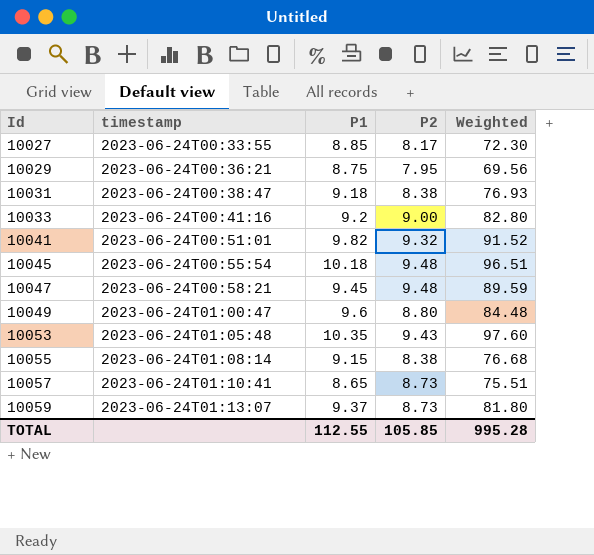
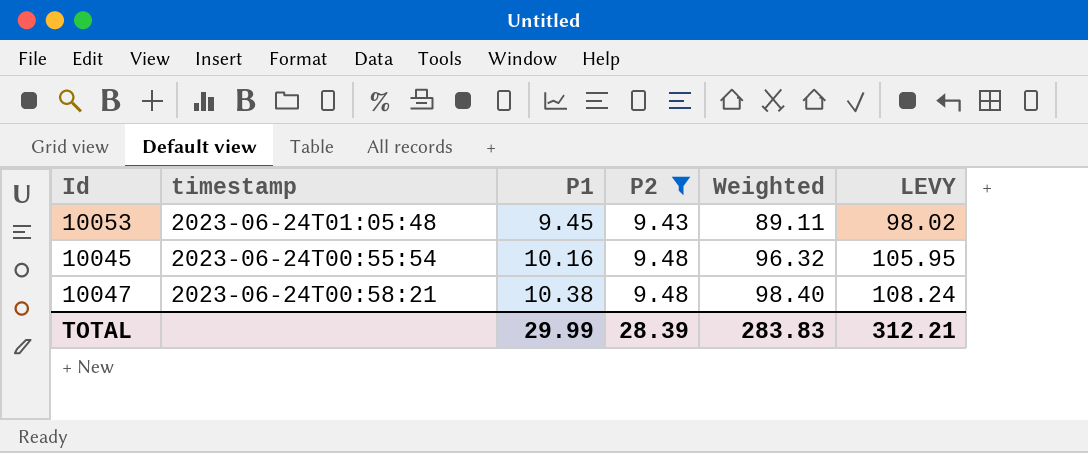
filter: none -> P2 >= 9.43
row order: Id ascending -> P1 ascending
column LEVY | formula: none -> [Weighted] * 1.1
10053 | P1: 10.35 -> 9.45
10053 | Weighted: 97.60 -> 89.11
10045 | P1: 10.18 -> 10.16
10045 | Weighted: 96.51 -> 96.32
10047 | P1: 9.45 -> 10.38
10047 | Weighted: 89.59 -> 98.40
TOTAL | P1: 112.55 -> 29.99
TOTAL | P2: 105.85 -> 28.39
TOTAL | Weighted: 995.28 -> 283.83

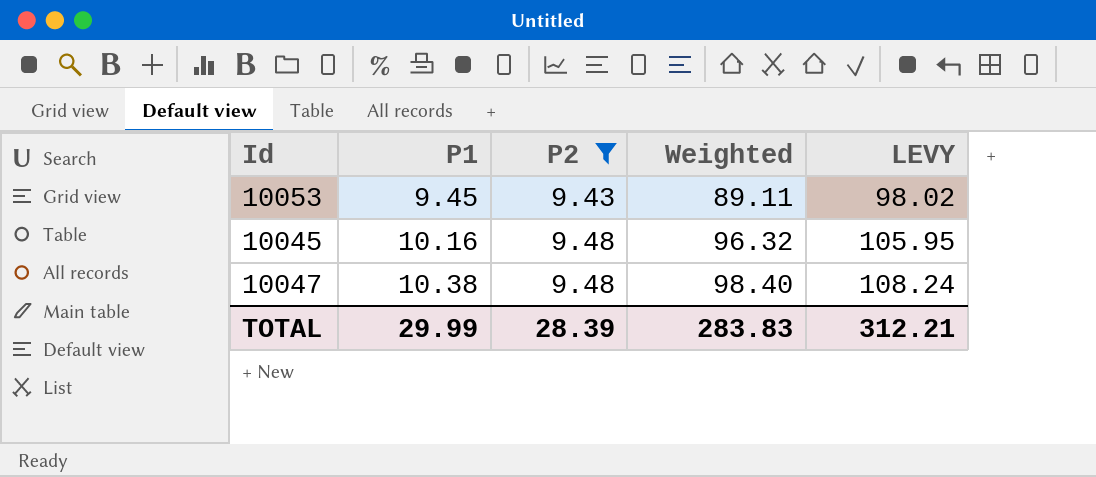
column timestamp | position: 2 -> none

